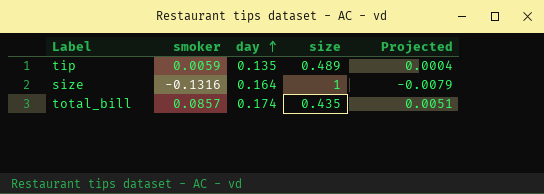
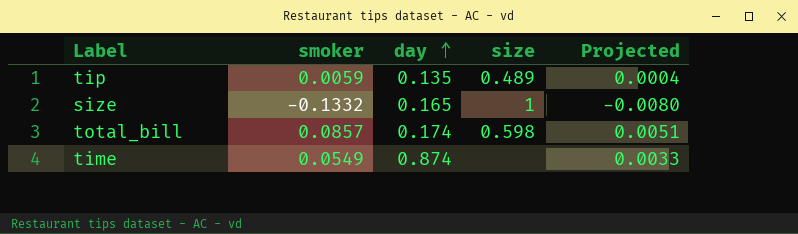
size | smoker: -0.1316 -> -0.1332
size | day: 0.164 -> 0.165
size | Projected: -0.0079 -> -0.0080
total_bill | size: 0.435 -> 0.598
row time: none -> 0.0549 | 0.874 | none | 0.0033

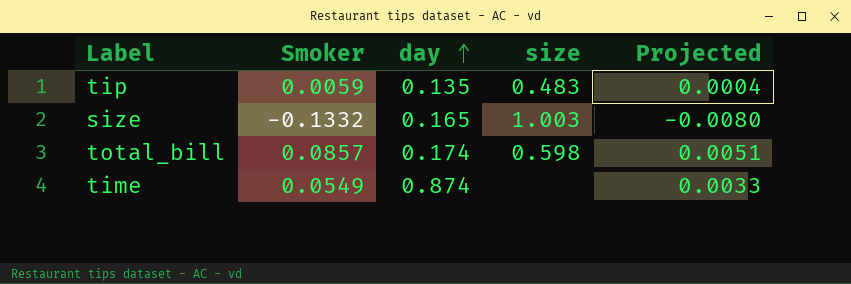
column name: smoker -> Smoker
tip | size: 0.489 -> 0.483
size | size: 1 -> 1.003

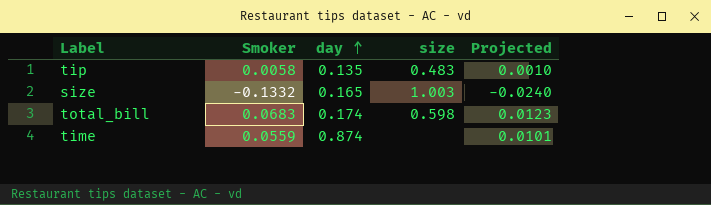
column Projected | formula: [Smoker] * 0.06 -> [Smoker] * 0.18
tip | Smoker: 0.0059 -> 0.0058
total_bill | Smoker: 0.0857 -> 0.0683
time | Smoker: 0.0549 -> 0.0559

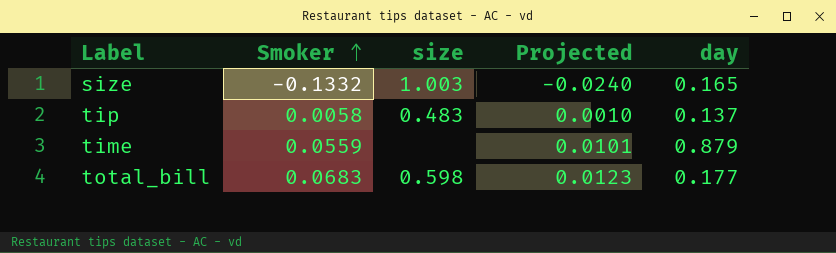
row order: day ascending -> Smoker ascending
column day | position: 3 -> 5
tip | day: 0.135 -> 0.137
time | day: 0.874 -> 0.879
total_bill | day: 0.174 -> 0.177

